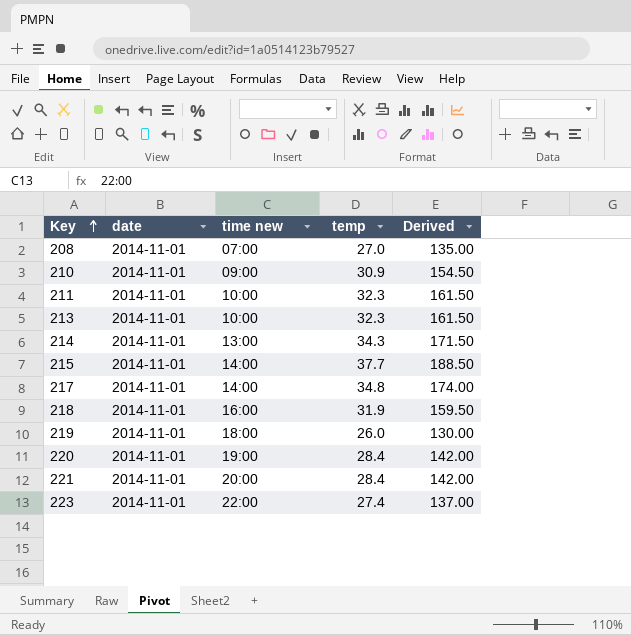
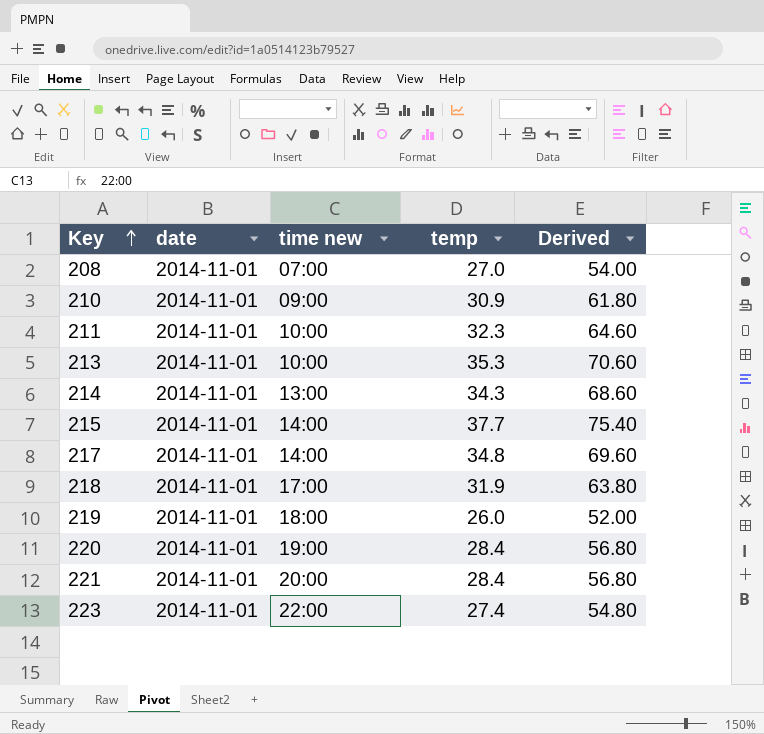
column Derived | formula: [temp] * 5 -> [temp] * 2
213 | temp: 32.3 -> 35.3
218 | time new: 16:00 -> 17:00

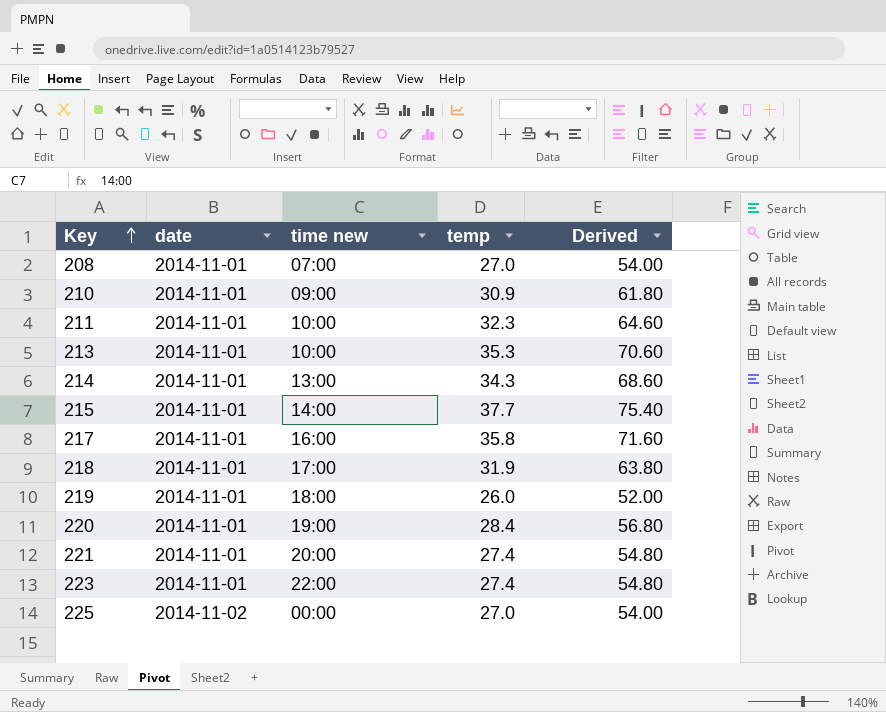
217 | time new: 14:00 -> 16:00
217 | temp: 34.8 -> 35.8
217 | Derived: 69.60 -> 71.60
221 | temp: 28.4 -> 27.4
221 | Derived: 56.80 -> 54.80
row 225: none -> 2014-11-02 | 00:00 | 27.0 | 54.00

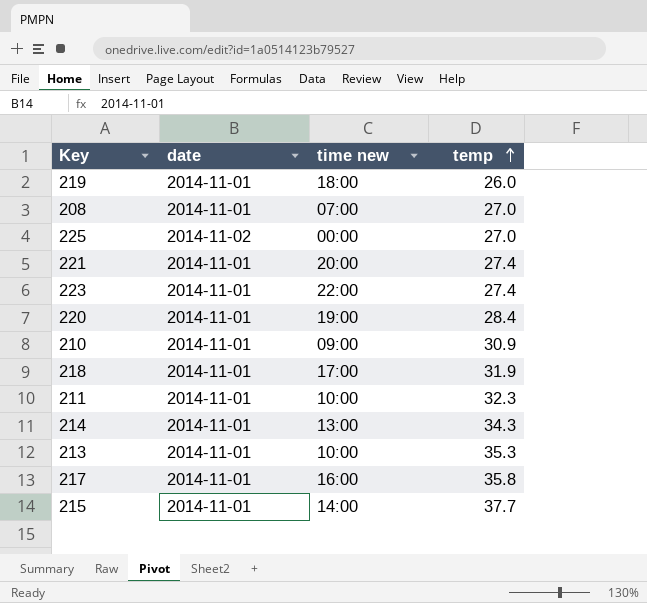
row order: Key ascending -> temp ascending
column Derived | formula: [temp] * 2 -> none

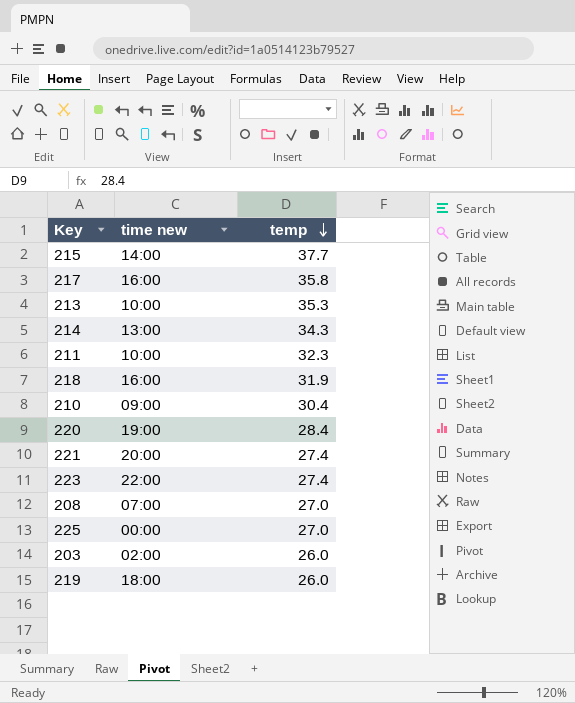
row order: temp ascending -> temp descending
column date | position: 2 -> none
218 | time new: 17:00 -> 16:00
210 | temp: 30.9 -> 30.4
row 203: none -> 02:00 | 26.0

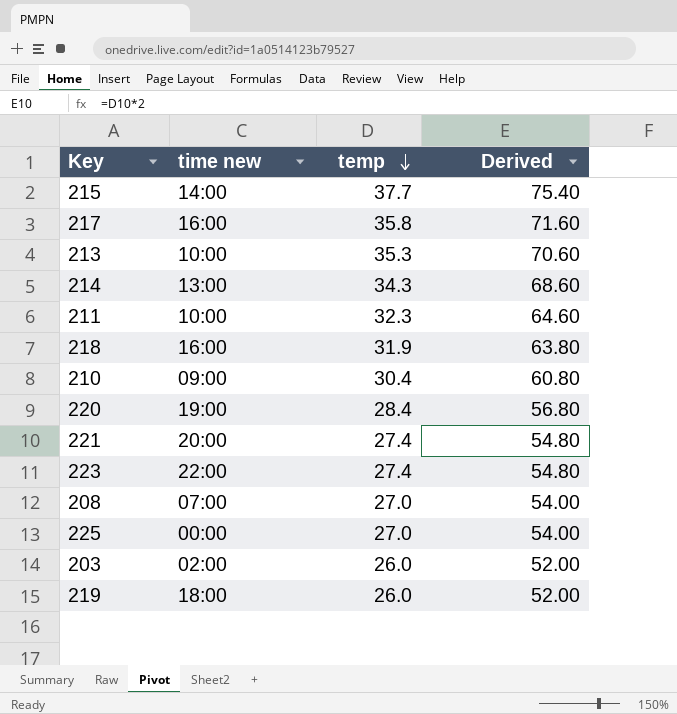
column Derived | formula: none -> [temp] * 2

